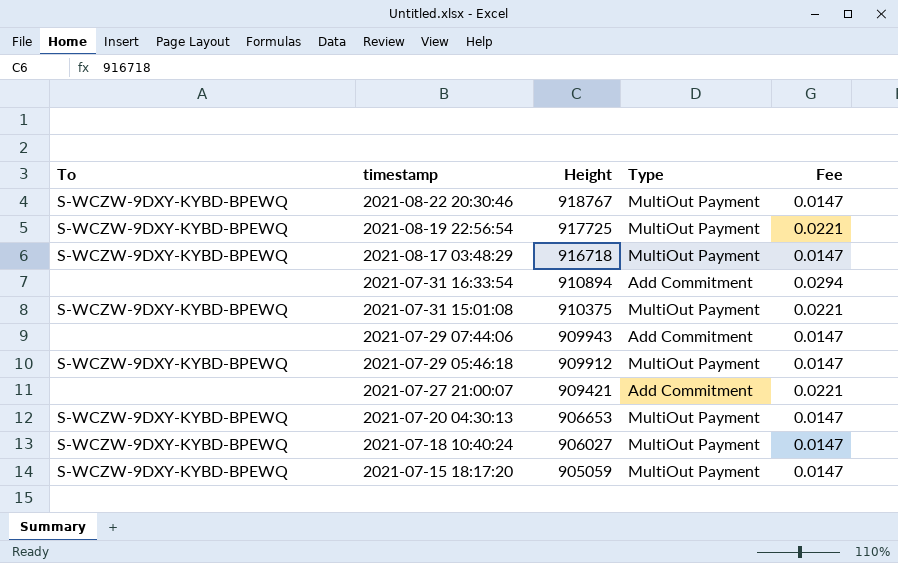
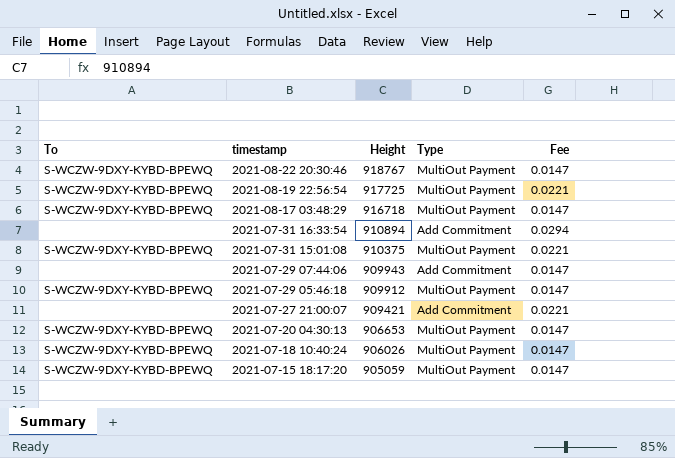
2021-07-18 10:40:24 | Height: 906027 -> 906026

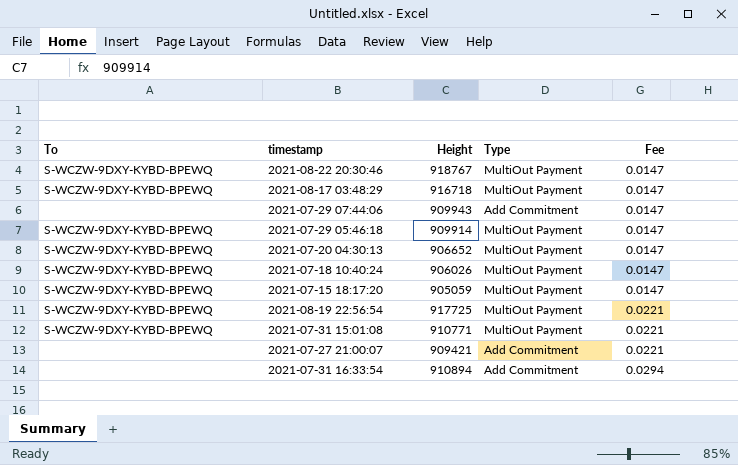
row order: timestamp descending -> Fee ascending
2021-07-29 05:46:18 | Height: 909912 -> 909914
2021-07-20 04:30:13 | Height: 906653 -> 906652
2021-07-31 15:01:08 | Height: 910375 -> 910771

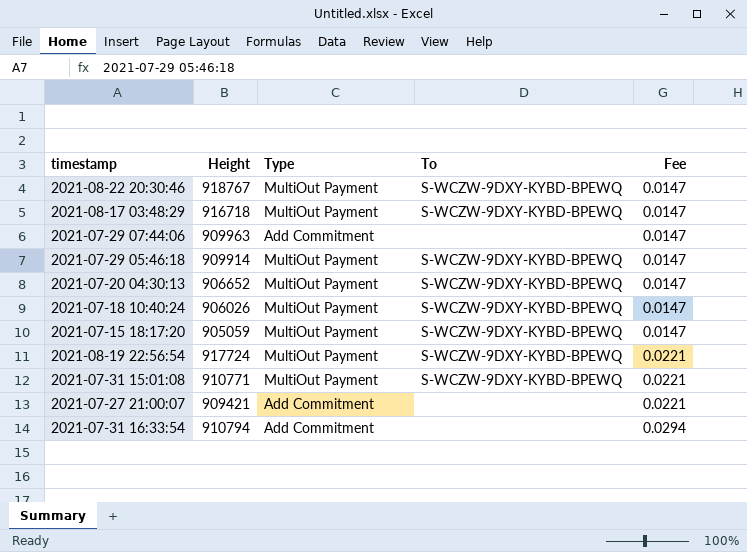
column To | position: 1 -> 4
2021-07-29 07:44:06 | Height: 909943 -> 909963
2021-08-19 22:56:54 | Height: 917725 -> 917724
2021-07-31 16:33:54 | Height: 910894 -> 910794

